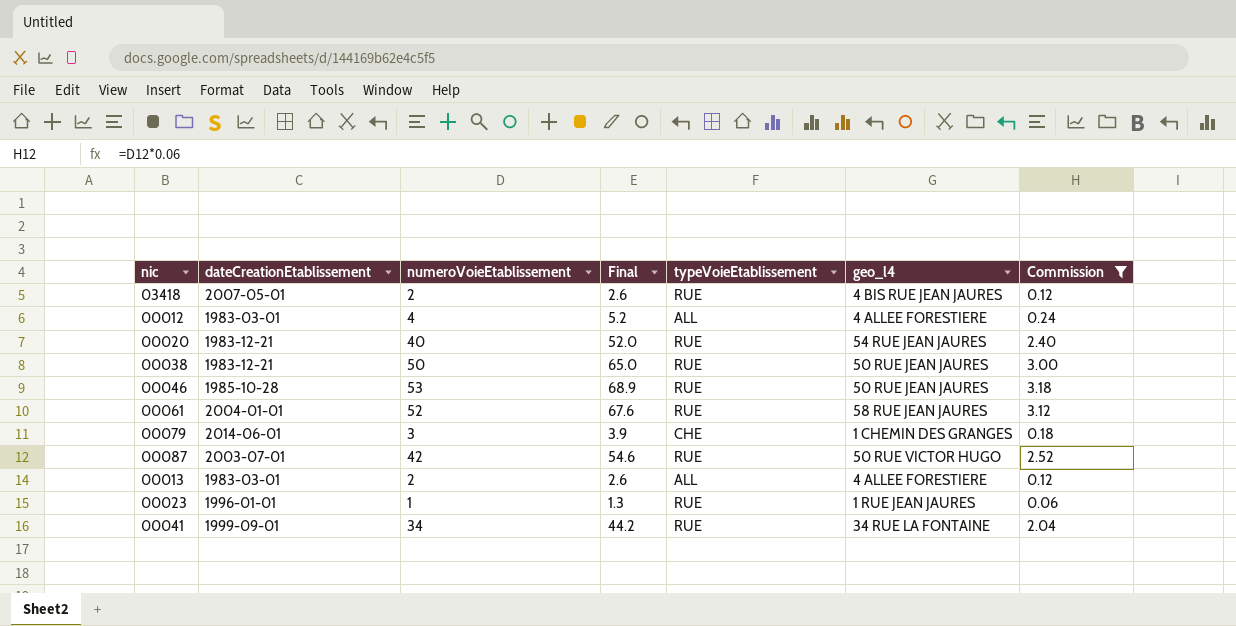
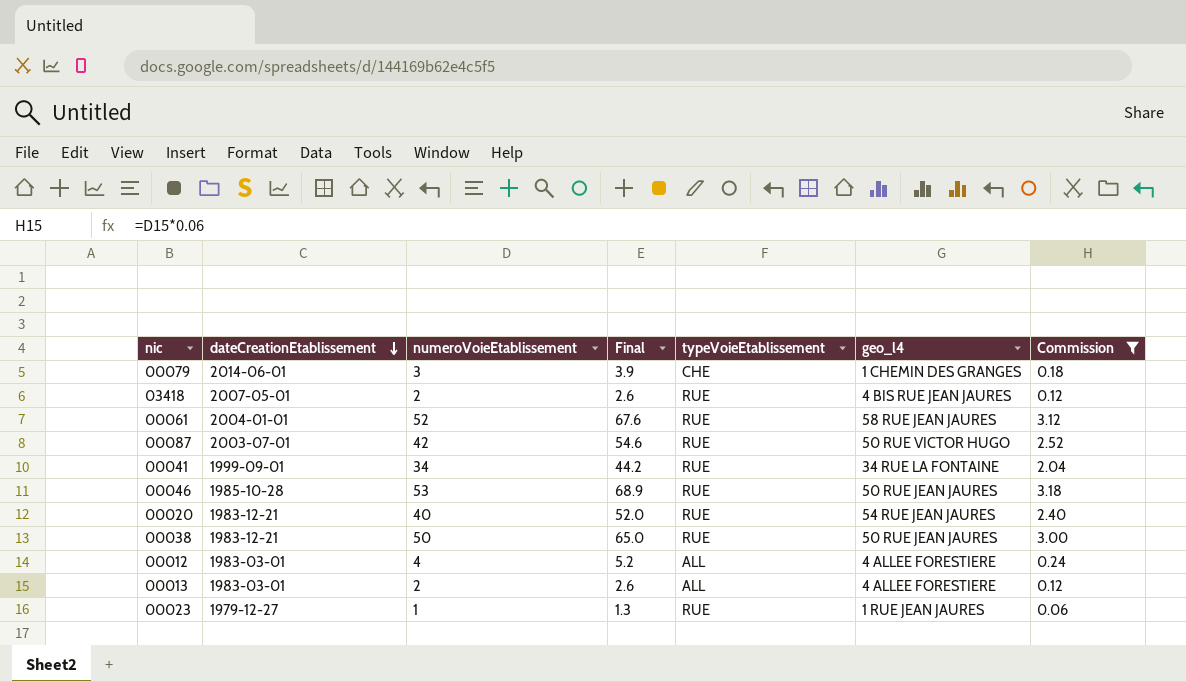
row order: none -> dateCreationEtablissement descending
00023 | dateCreationEtablissement: 1996-01-01 -> 1979-12-27

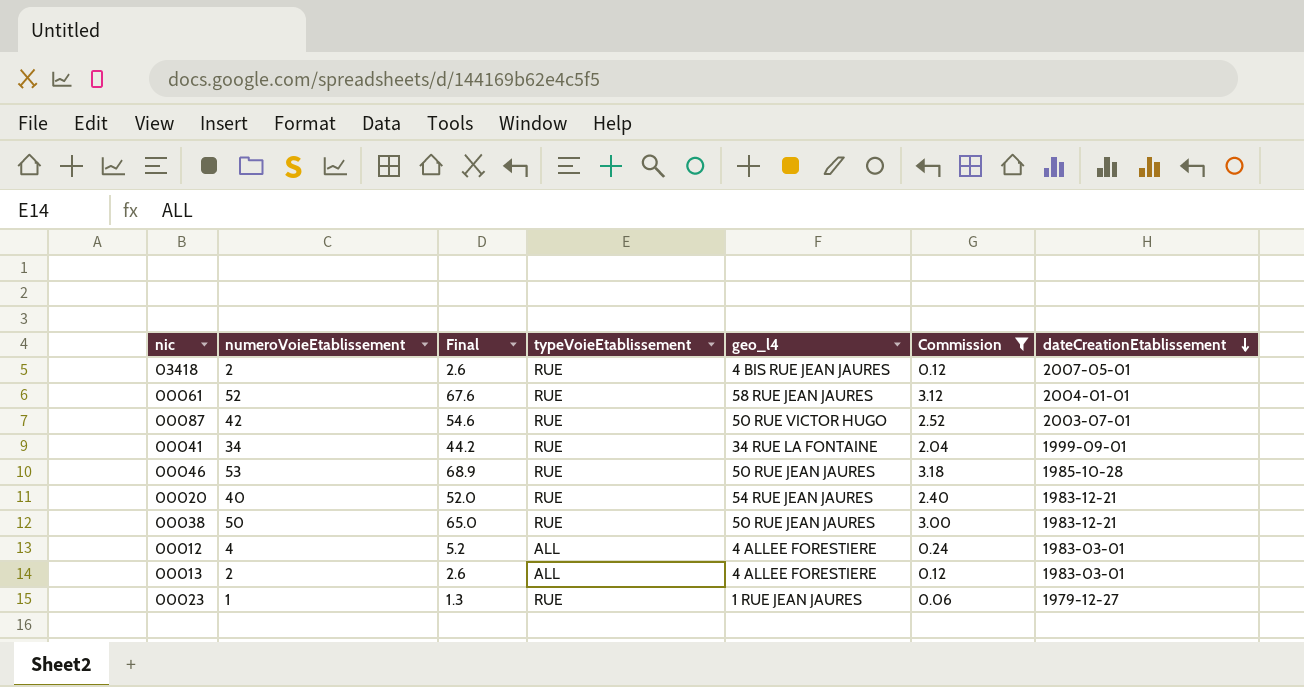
column dateCreationEtablissement | position: 2 -> 7
row 00079: 2014-06-01 | 3 | 3.9 | CHE | 1 CHEMIN DES GRANGES | 0.18 -> none

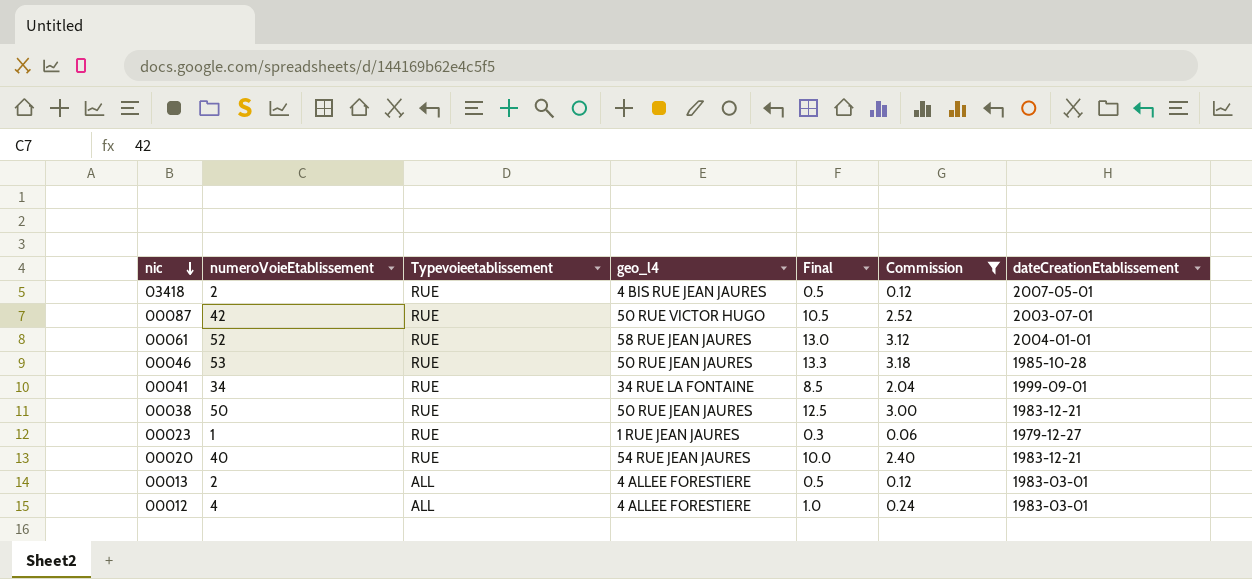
row order: dateCreationEtablissement descending -> nic descending
column name: typeVoieEtablissement -> Typevoieetablissement
column Final | formula: [numeroVoieEtablissement] * 1.3 -> [numeroVoieEtablissement] * 0.25
column Final | position: 3 -> 5

